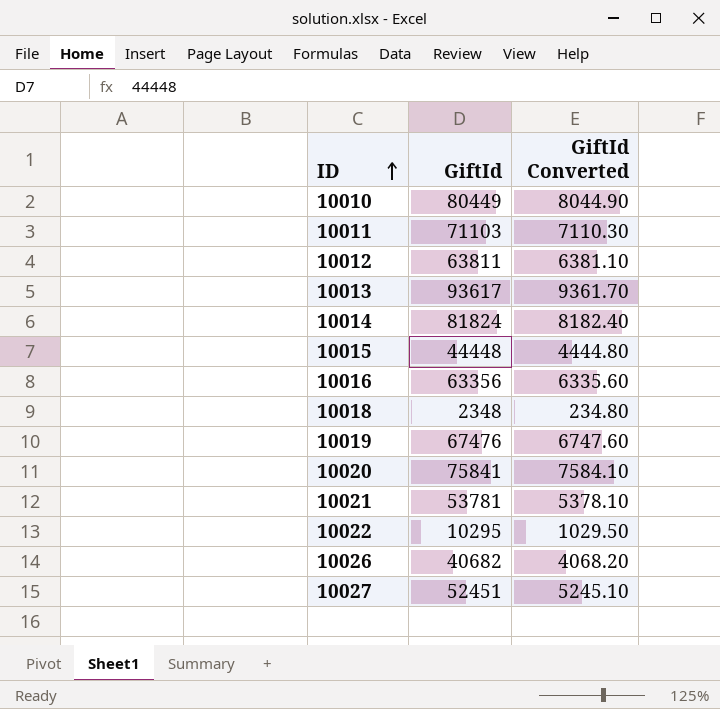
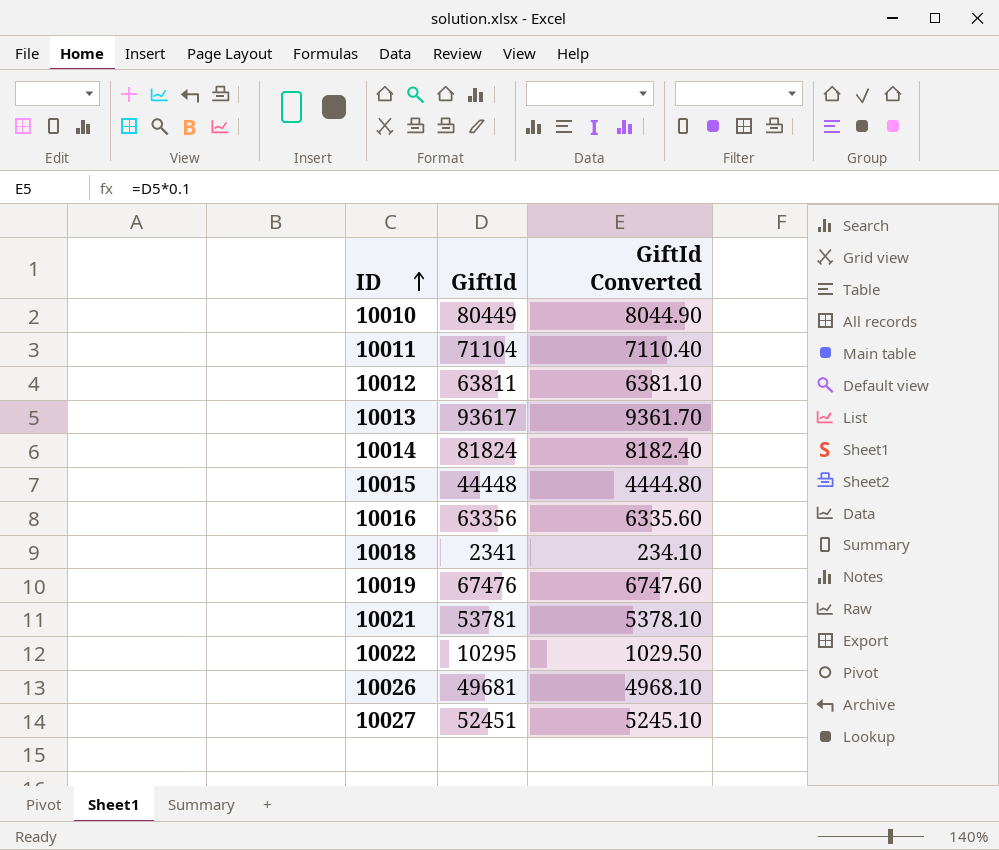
row 10020: 75841 | 7584.10 -> none
10011 | GiftId: 71103 -> 71104
10011 | GiftId Converted: 7110.30 -> 7110.40
10018 | GiftId: 2348 -> 2341
10018 | GiftId Converted: 234.80 -> 234.10
10026 | GiftId: 40682 -> 49681
10026 | GiftId Converted: 4068.20 -> 4968.10

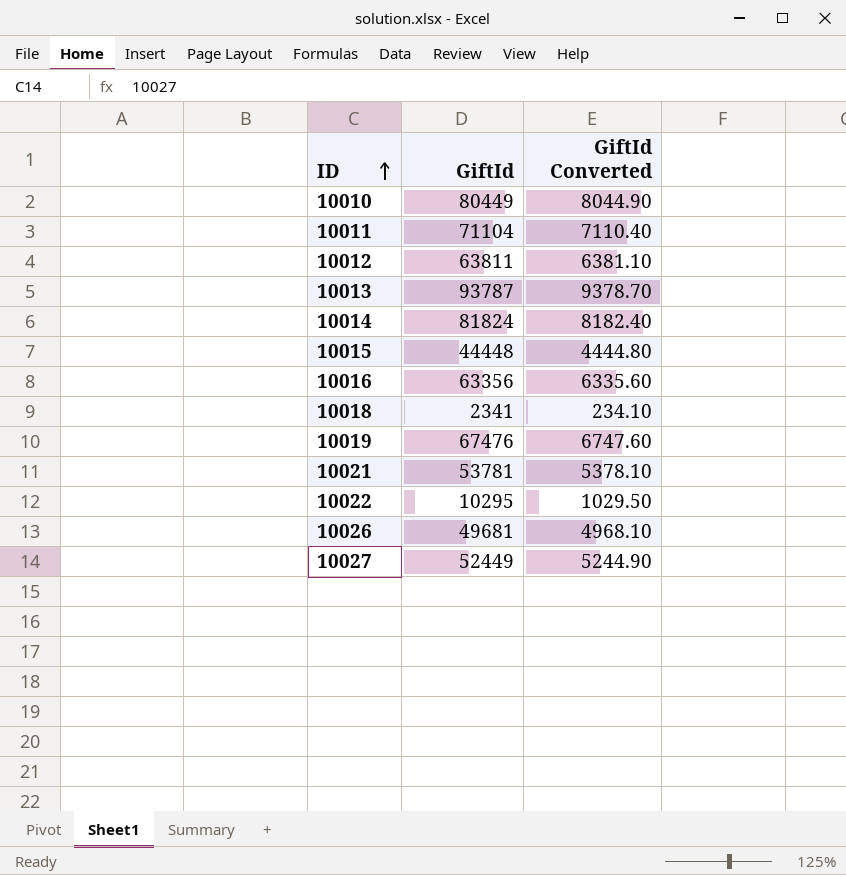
10013 | GiftId: 93617 -> 93787
10013 | GiftId Converted: 9361.70 -> 9378.70
10027 | GiftId: 52451 -> 52449
10027 | GiftId Converted: 5245.10 -> 5244.90

